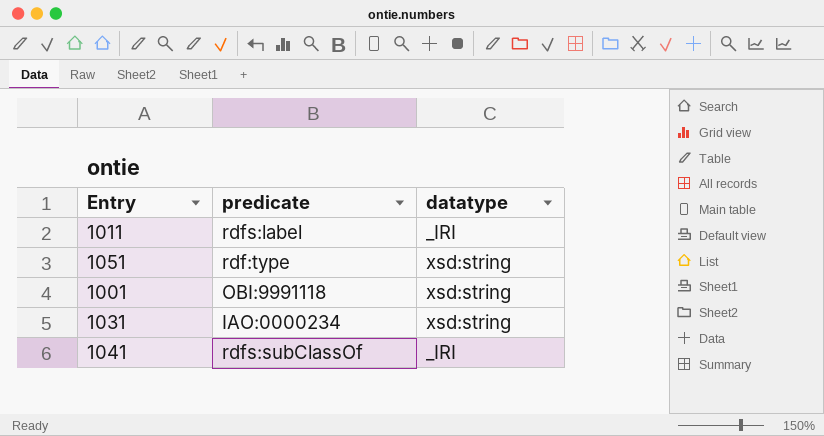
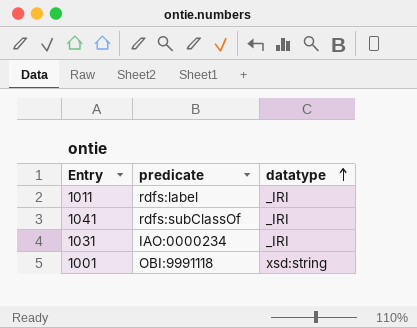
row order: none -> datatype ascending
row 1051: rdf:type | xsd:string -> none
1031 | datatype: xsd:string -> _IRI

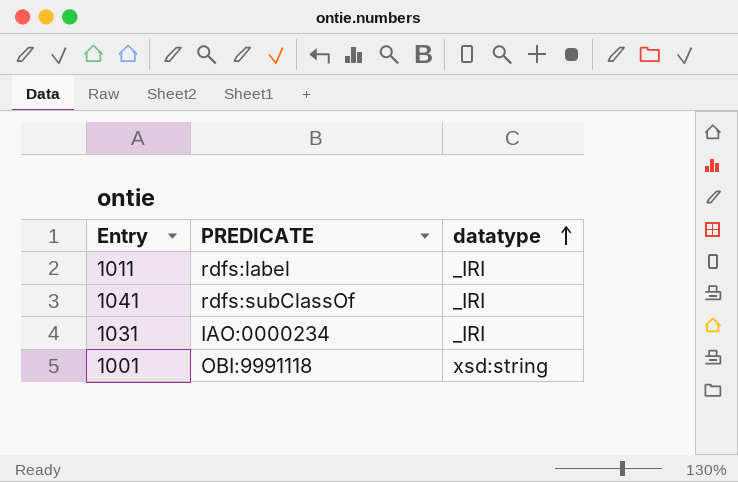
column name: predicate -> PREDICATE

